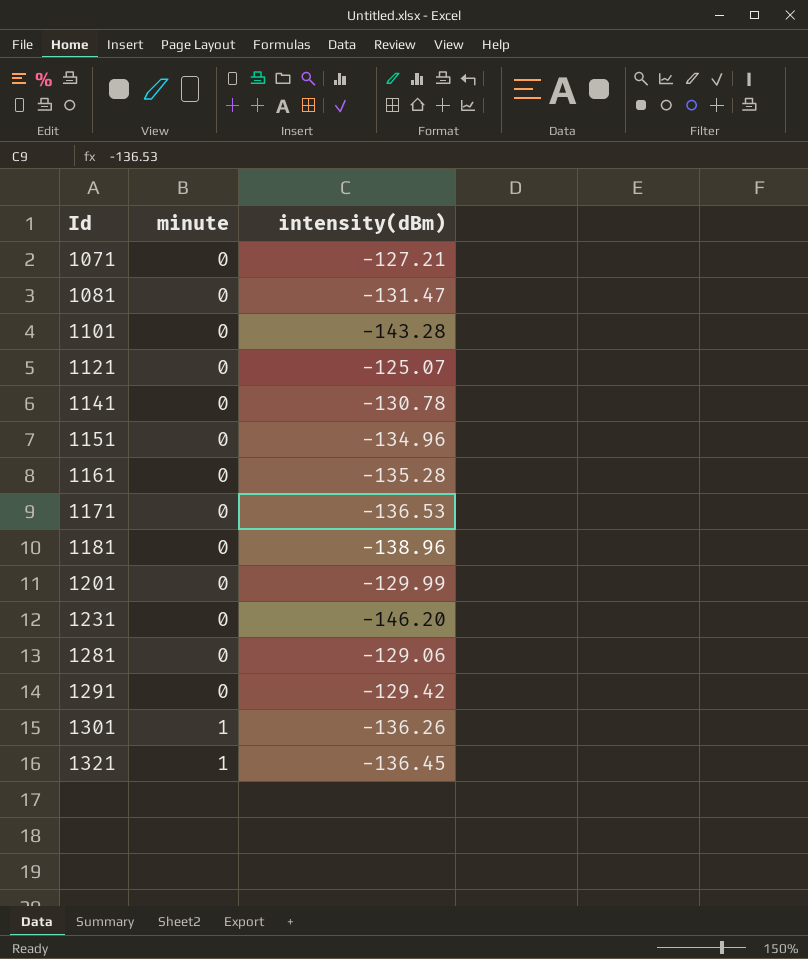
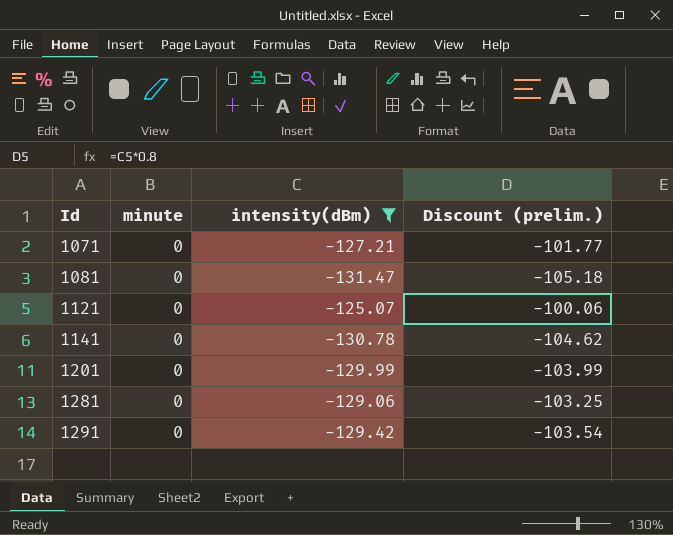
filter: none -> intensity(dBm) >= -131.47
column Discount (prelim.) | formula: none -> [intensity(dBm)] * 0.8

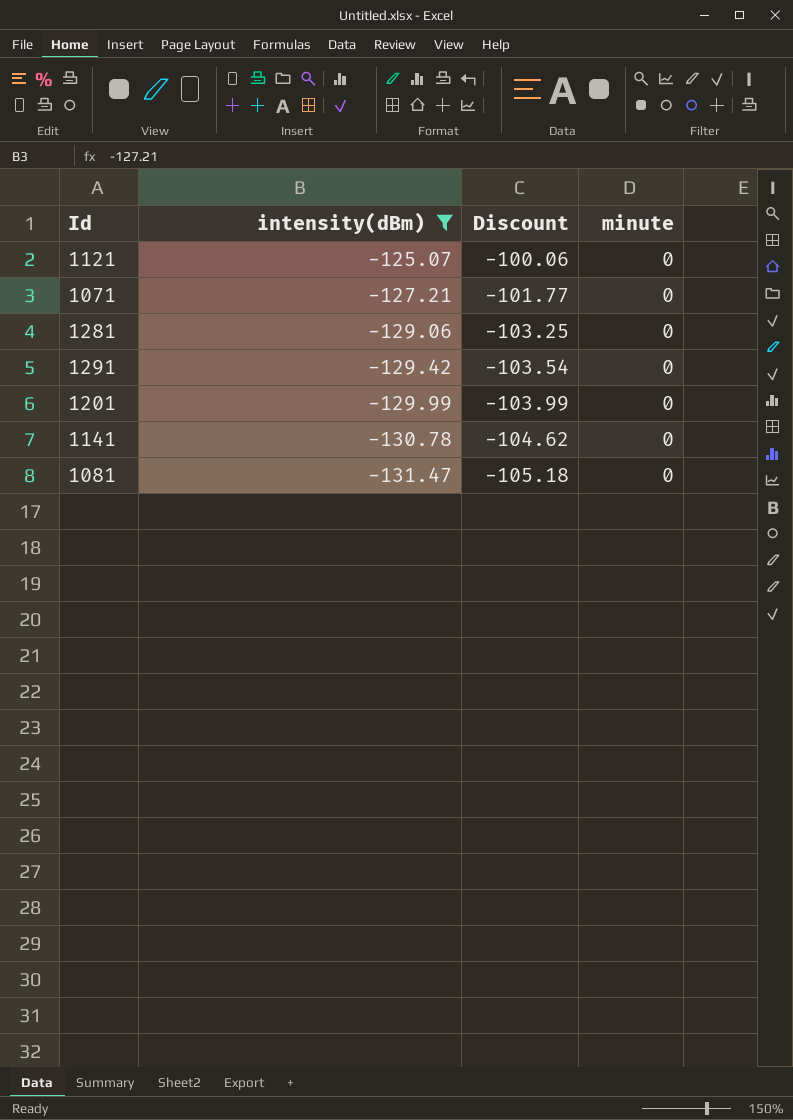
row order: Id ascending -> intensity(dBm) descending
column name: Discount (prelim.) -> Discount
column minute | position: 2 -> 4

